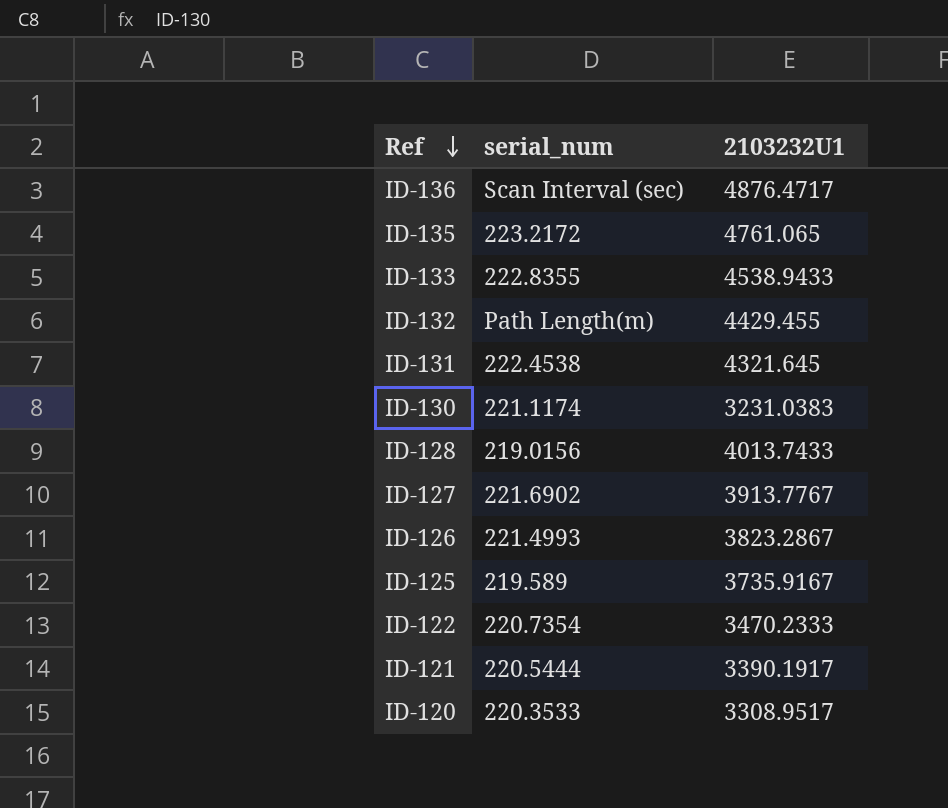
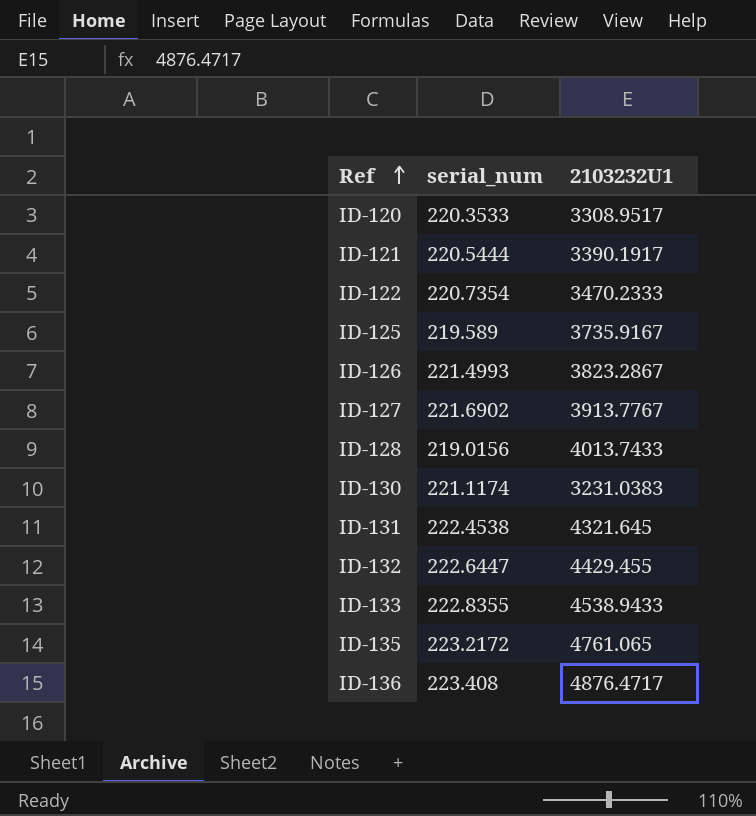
row order: Ref descending -> Ref ascending
ID-132 | serial_num: Path Length(m) -> 222.6447
ID-136 | serial_num: Scan Interval (sec) -> 223.408

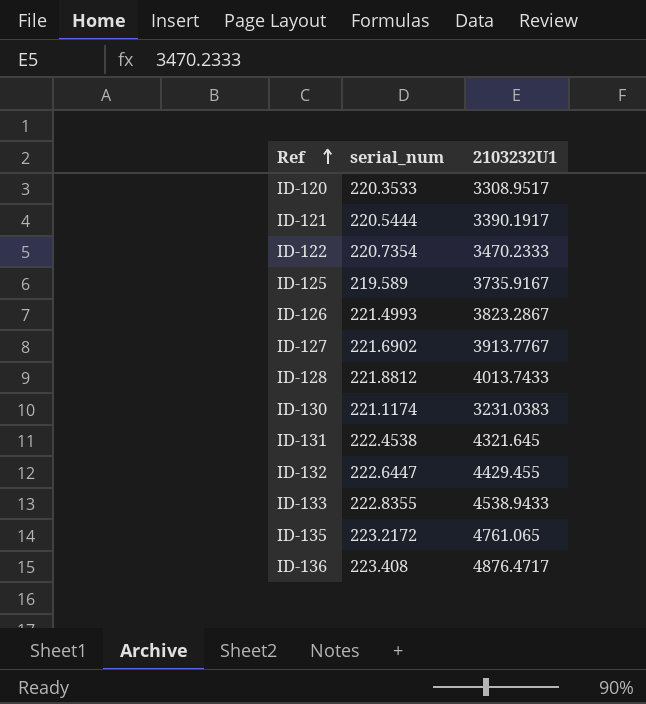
ID-128 | serial_num: 219.0156 -> 221.8812

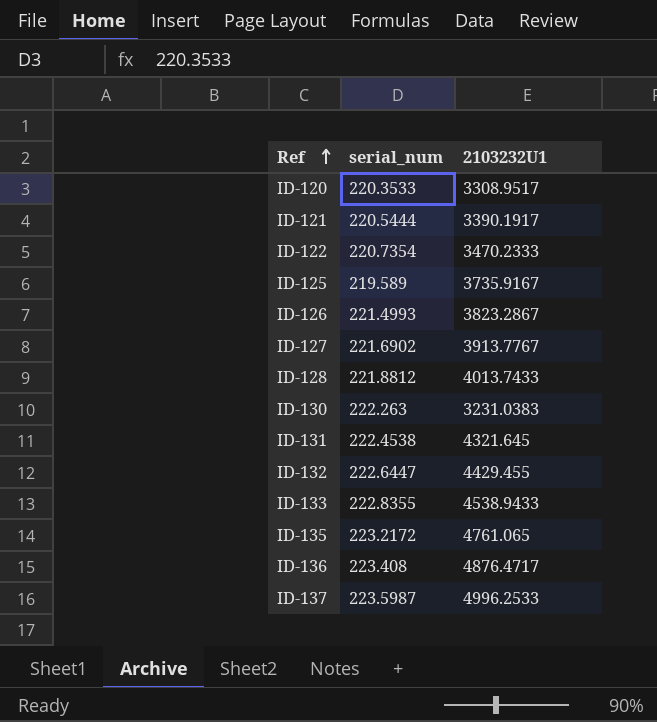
ID-130 | serial_num: 221.1174 -> 222.263
row ID-137: none -> 223.5987 | 4996.2533

